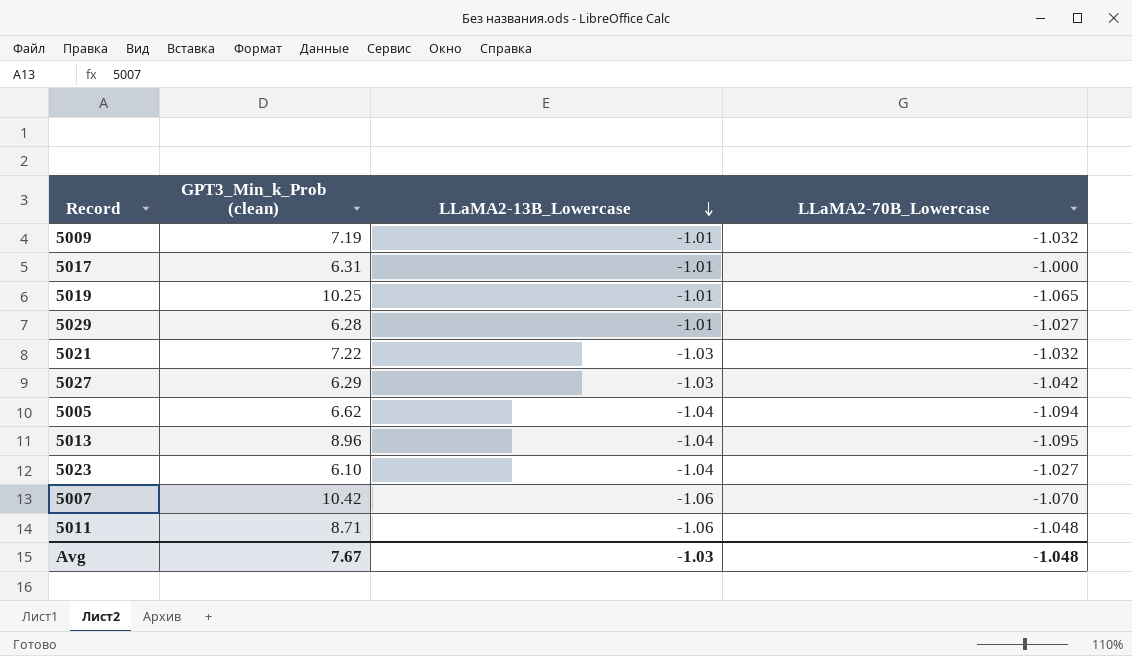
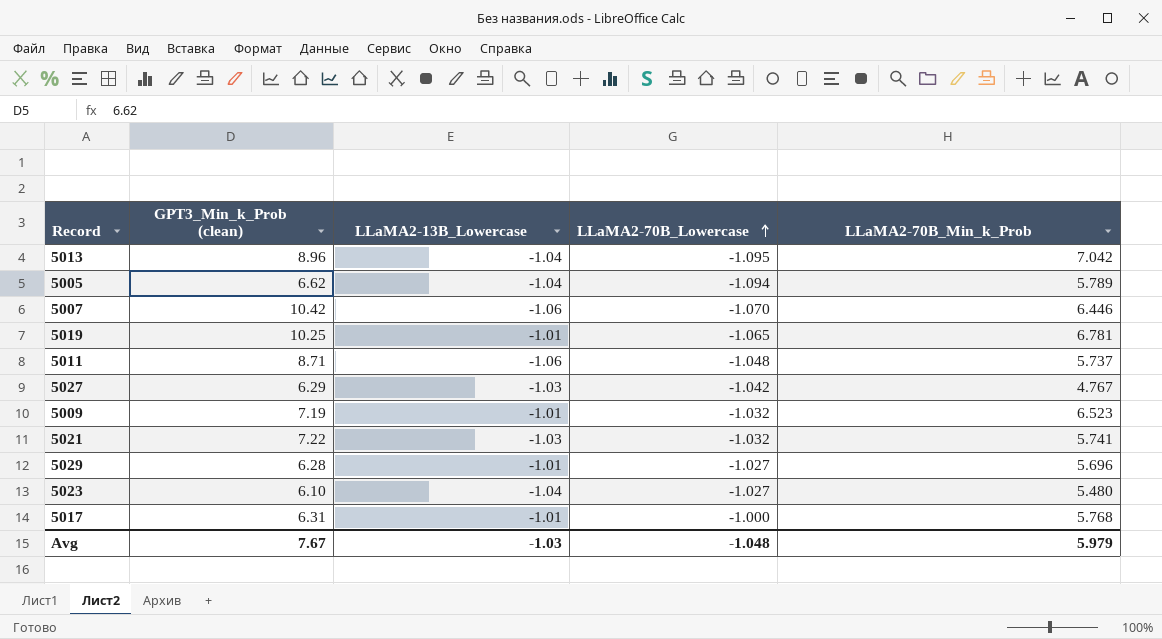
row order: LLaMA2-13B_Lowercase descending -> LLaMA2-70B_Lowercase ascending
column LLaMA2-70B_Min_k_Prob | position: none -> 5

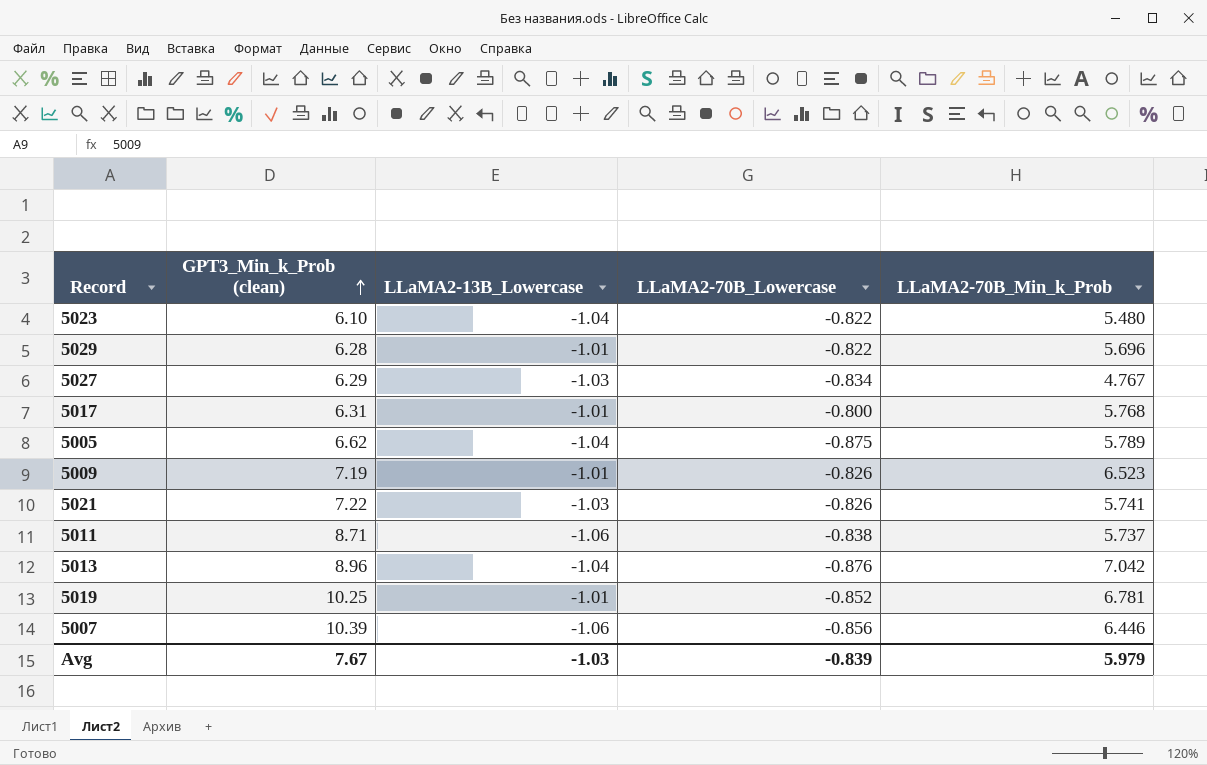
row order: LLaMA2-70B_Lowercase ascending -> GPT3_Min_k_Prob (clean) ascending
5023 | LLaMA2-70B_Lowercase: -1.027 -> -0.822
5029 | LLaMA2-70B_Lowercase: -1.027 -> -0.822
5027 | LLaMA2-70B_Lowercase: -1.042 -> -0.834
5017 | LLaMA2-70B_Lowercase: -1.000 -> -0.800
5005 | LLaMA2-70B_Lowercase: -1.094 -> -0.875
5009 | LLaMA2-70B_Lowercase: -1.032 -> -0.826
5021 | LLaMA2-70B_Lowercase: -1.032 -> -0.826
5011 | LLaMA2-70B_Lowercase: -1.048 -> -0.838
5013 | LLaMA2-70B_Lowercase: -1.095 -> -0.876
5019 | LLaMA2-70B_Lowercase: -1.065 -> -0.852
5007 | GPT3_Min_k_Prob (clean): 10.42 -> 10.39
5007 | LLaMA2-70B_Lowercase: -1.070 -> -0.856
Avg | LLaMA2-70B_Lowercase: -1.048 -> -0.839

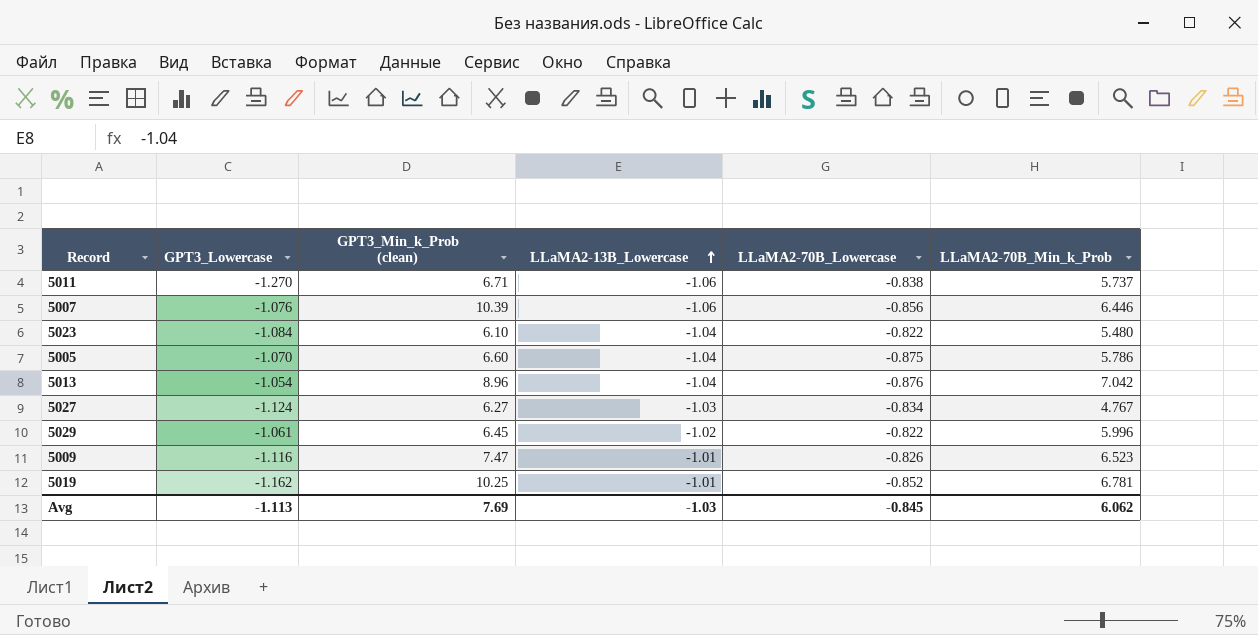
row order: GPT3_Min_k_Prob (clean) ascending -> LLaMA2-13B_Lowercase ascending
column GPT3_Lowercase | position: none -> 2
row 5017: 6.31 | -1.01 | -0.800 | 5.768 -> none
row 5021: 7.22 | -1.03 | -0.826 | 5.741 -> none
5011 | GPT3_Min_k_Prob (clean): 8.71 -> 6.71
5005 | GPT3_Min_k_Prob (clean): 6.62 -> 6.60
5005 | LLaMA2-70B_Min_k_Prob: 5.789 -> 5.786
5027 | GPT3_Min_k_Prob (clean): 6.29 -> 6.27
5029 | GPT3_Min_k_Prob (clean): 6.28 -> 6.45
5029 | LLaMA2-13B_Lowercase: -1.01 -> -1.02
5029 | LLaMA2-70B_Min_k_Prob: 5.696 -> 5.996
5009 | GPT3_Min_k_Prob (clean): 7.19 -> 7.47
Avg | GPT3_Min_k_Prob (clean): 7.67 -> 7.69
Avg | LLaMA2-70B_Lowercase: -0.839 -> -0.845
Avg | LLaMA2-70B_Min_k_Prob: 5.979 -> 6.062

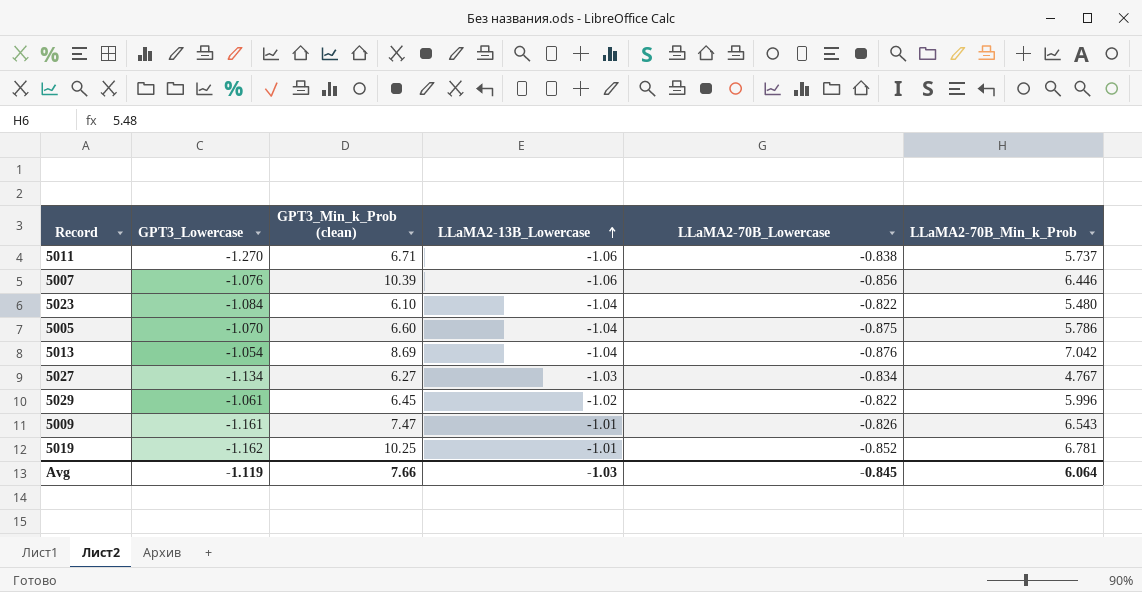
5013 | GPT3_Min_k_Prob (clean): 8.96 -> 8.69
5027 | GPT3_Lowercase: -1.124 -> -1.134
5009 | GPT3_Lowercase: -1.116 -> -1.161
5009 | LLaMA2-70B_Min_k_Prob: 6.523 -> 6.543
Avg | GPT3_Lowercase: -1.113 -> -1.119
Avg | GPT3_Min_k_Prob (clean): 7.69 -> 7.66
Avg | LLaMA2-70B_Min_k_Prob: 6.062 -> 6.064

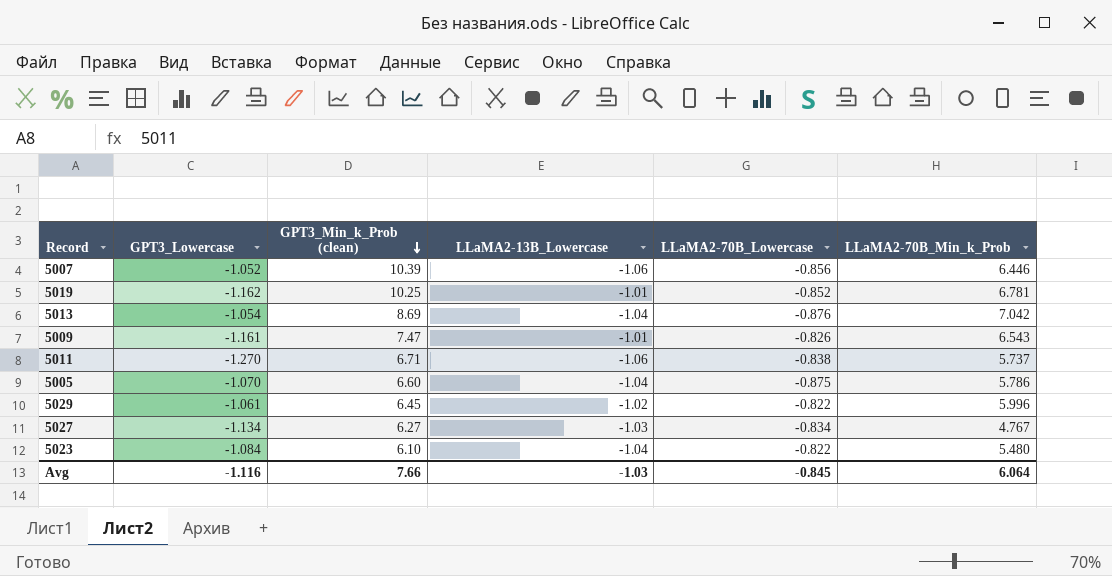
row order: LLaMA2-13B_Lowercase ascending -> GPT3_Min_k_Prob (clean) descending
5007 | GPT3_Lowercase: -1.076 -> -1.052
Avg | GPT3_Lowercase: -1.119 -> -1.116

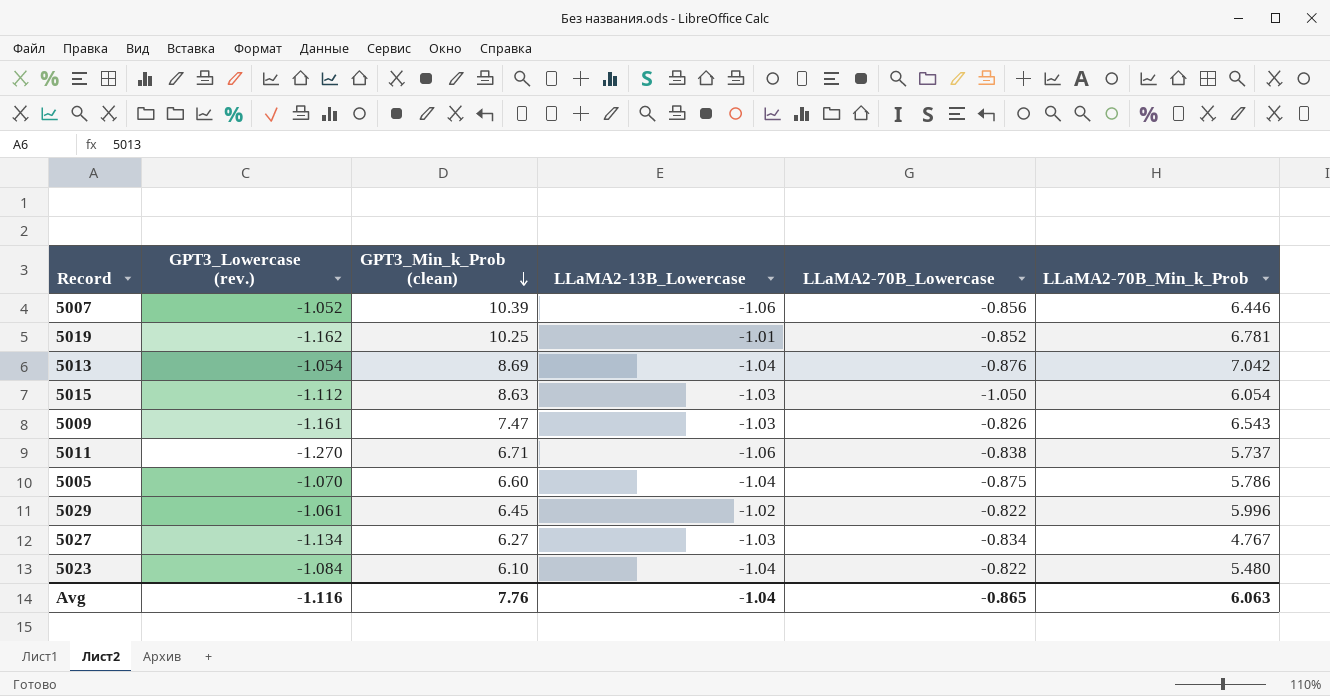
column name: GPT3_Lowercase -> GPT3_Lowercase (rev.)
row 5015: none -> -1.112 | 8.63 | -1.03 | -1.050 | 6.054
5009 | LLaMA2-13B_Lowercase: -1.01 -> -1.03
Avg | GPT3_Min_k_Prob (clean): 7.66 -> 7.76
Avg | LLaMA2-13B_Lowercase: -1.03 -> -1.04
Avg | LLaMA2-70B_Lowercase: -0.845 -> -0.865
Avg | LLaMA2-70B_Min_k_Prob: 6.064 -> 6.063

